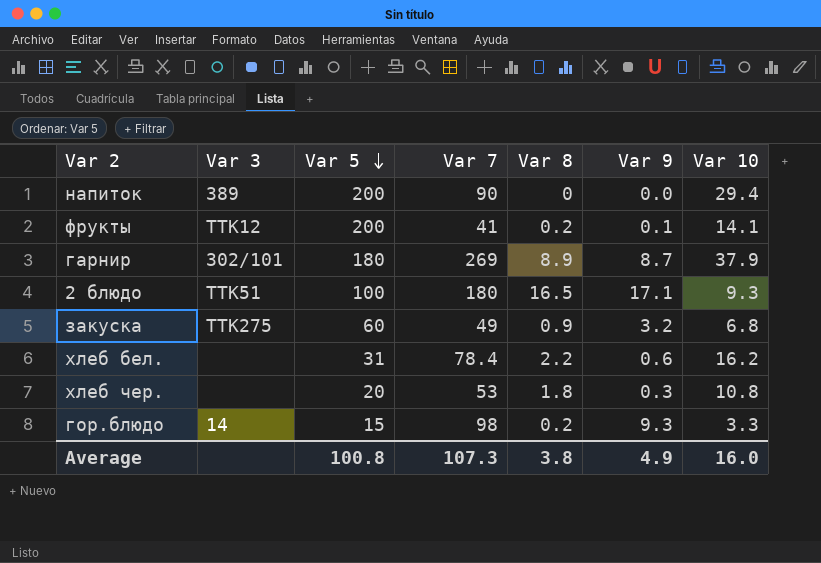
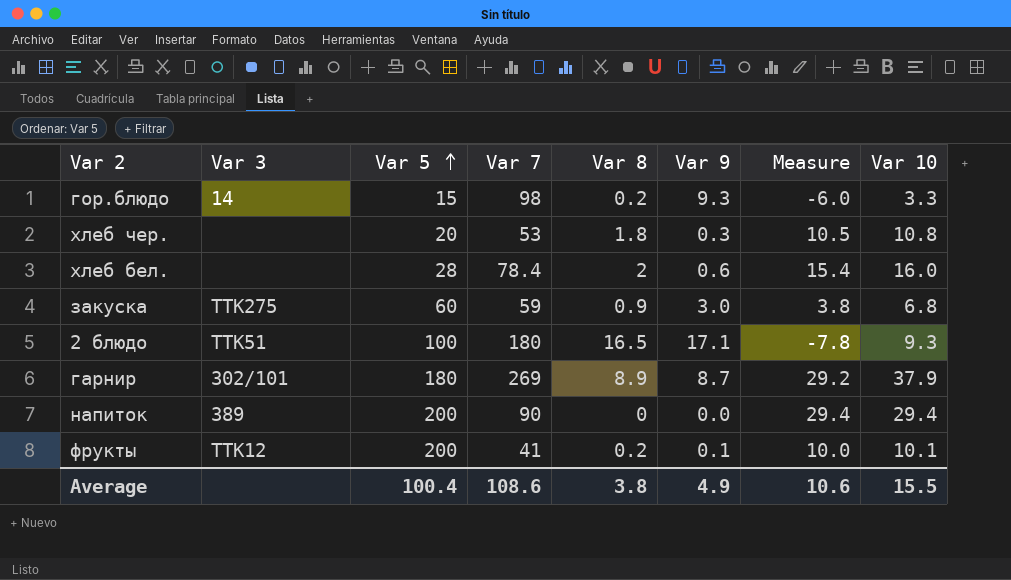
row order: Var 5 descending -> Var 5 ascending
column Measure | formula: none -> [Var 10] - [Var 9]
хлеб бел. | Var 5: 31 -> 28
хлеб бел. | Var 8: 2.2 -> 2
хлеб бел. | Var 10: 16.2 -> 16.0
закуска | Var 7: 49 -> 59
закуска | Var 9: 3.2 -> 3.0
фрукты | Var 10: 14.1 -> 10.1
Average | Var 5: 100.8 -> 100.4
Average | Var 7: 107.3 -> 108.6
Average | Var 10: 16.0 -> 15.5

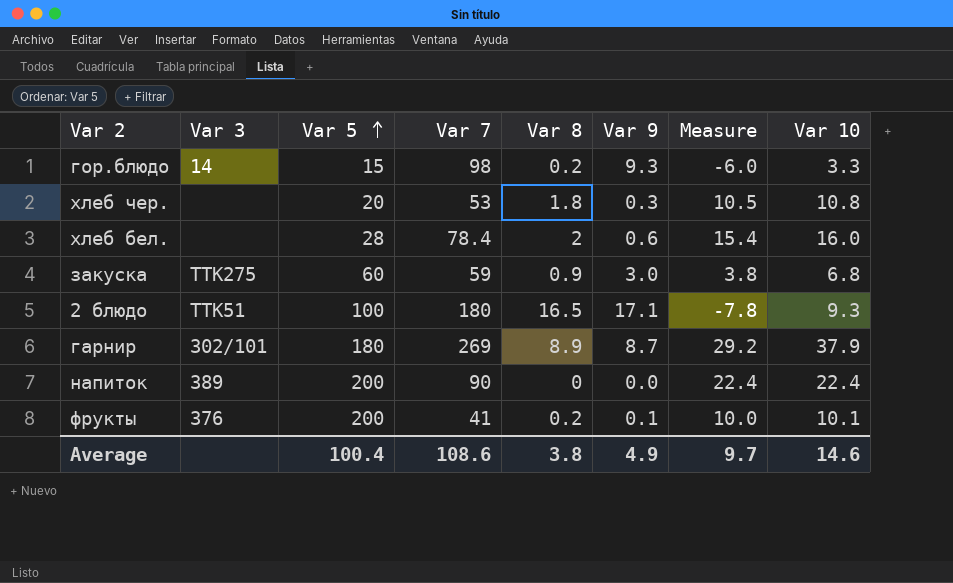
напиток | Measure: 29.4 -> 22.4
напиток | Var 10: 29.4 -> 22.4
фрукты | Var 3: ТТК12 -> 376
Average | Measure: 10.6 -> 9.7
Average | Var 10: 15.5 -> 14.6

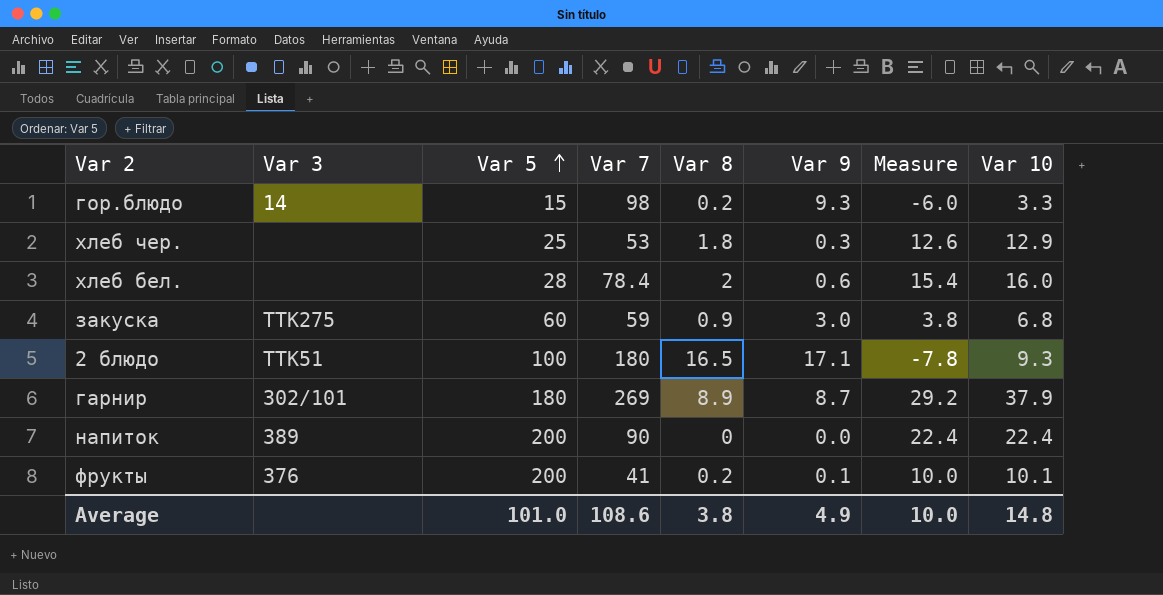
хлеб чер. | Var 5: 20 -> 25
хлеб чер. | Measure: 10.5 -> 12.6
хлеб чер. | Var 10: 10.8 -> 12.9
Average | Var 5: 100.4 -> 101.0
Average | Measure: 9.7 -> 10.0
Average | Var 10: 14.6 -> 14.8

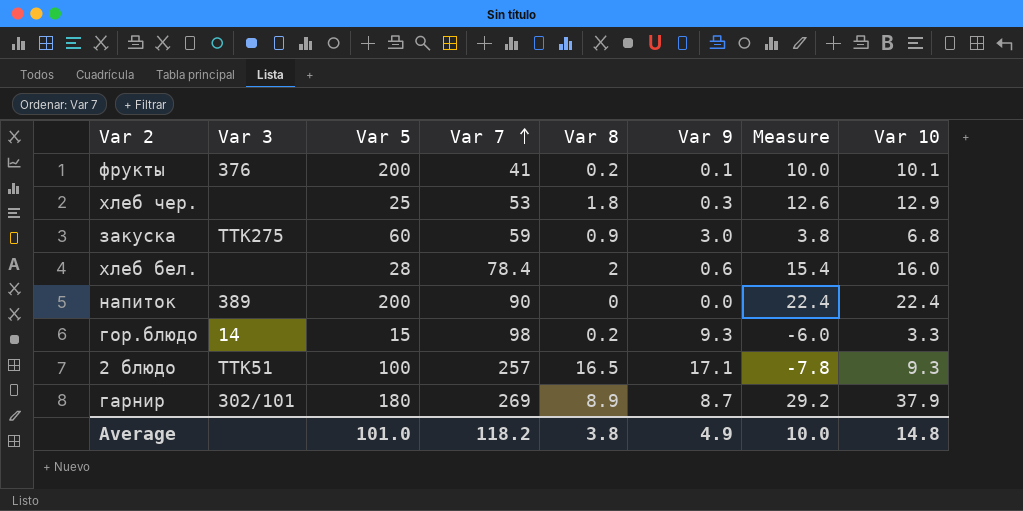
row order: Var 5 ascending -> Var 7 ascending
2 блюдо | Var 7: 180 -> 257
Average | Var 7: 108.6 -> 118.2

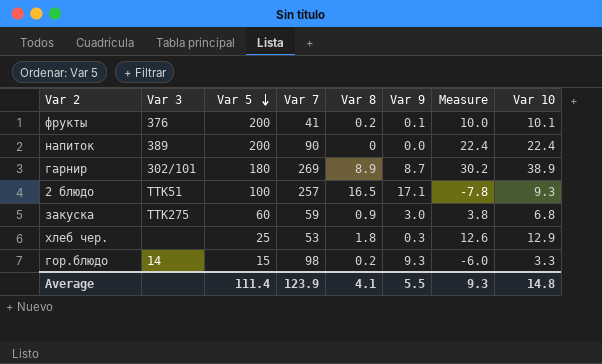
row order: Var 7 ascending -> Var 5 descending
row хлеб бел.: none | 28 | 78.4 | 2 | 0.6 | 15.4 | 16.0 -> none
гарнир | Measure: 29.2 -> 30.2
гарнир | Var 10: 37.9 -> 38.9
Average | Var 5: 101.0 -> 111.4
Average | Var 7: 118.2 -> 123.9
Average | Var 8: 3.8 -> 4.1
Average | Var 9: 4.9 -> 5.5
Average | Measure: 10.0 -> 9.3

